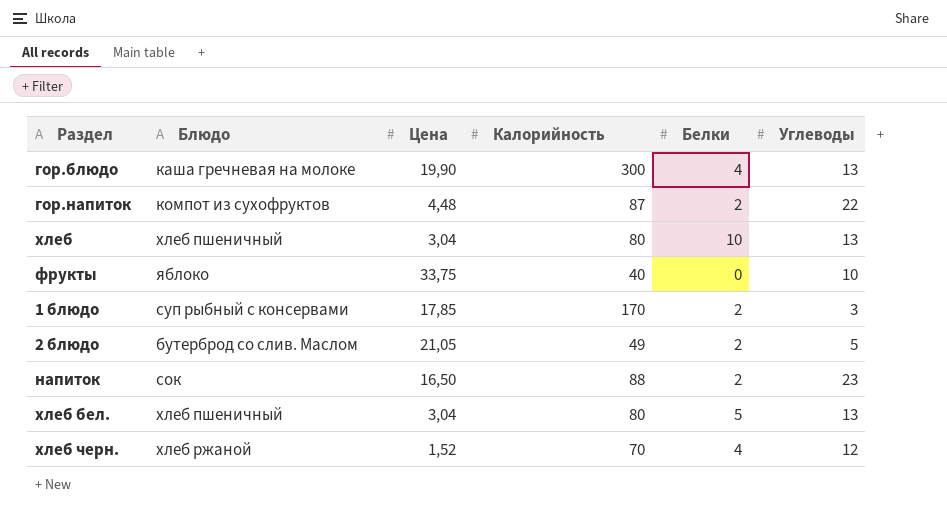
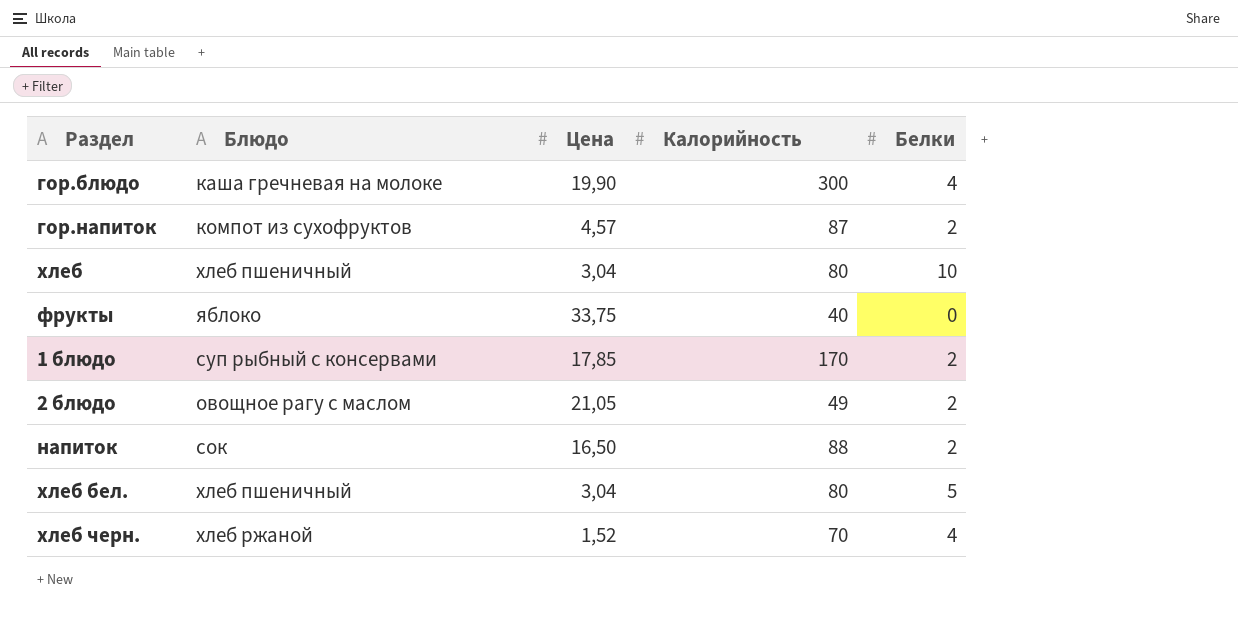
column Углеводы | position: 6 -> none
гор.напиток | Цена: 4,48 -> 4,57
2 блюдо | Блюдо: бутерброд со слив. Маслом -> овощное рагу с маслом

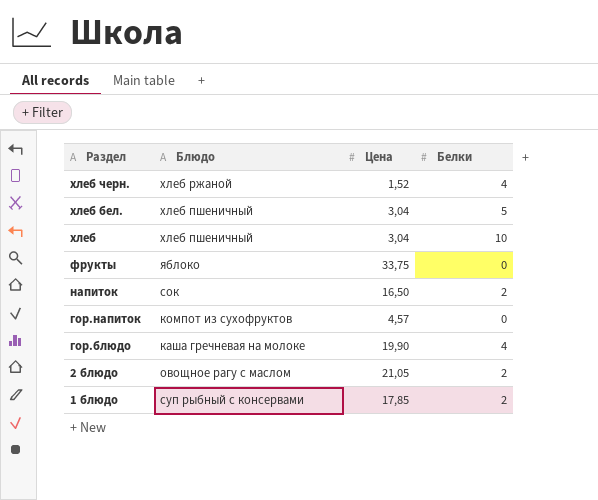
row order: none -> Раздел descending
column Калорийность | position: 4 -> none
гор.напиток | Белки: 2 -> 0

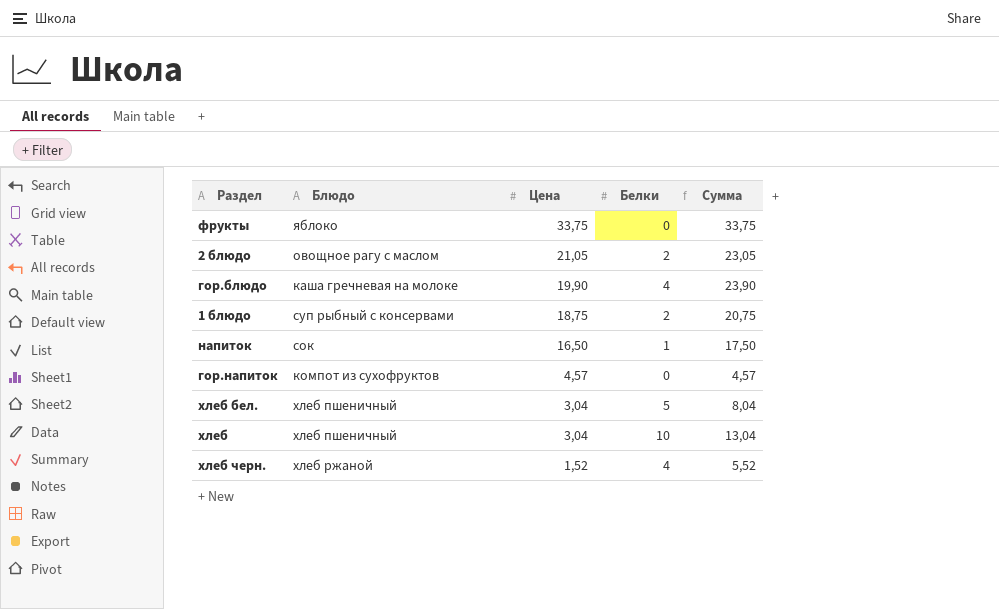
row order: Раздел descending -> Цена descending
column Сумма | formula: none -> [Цена] + [Белки]
1 блюдо | Цена: 17,85 -> 18,75
напиток | Белки: 2 -> 1

